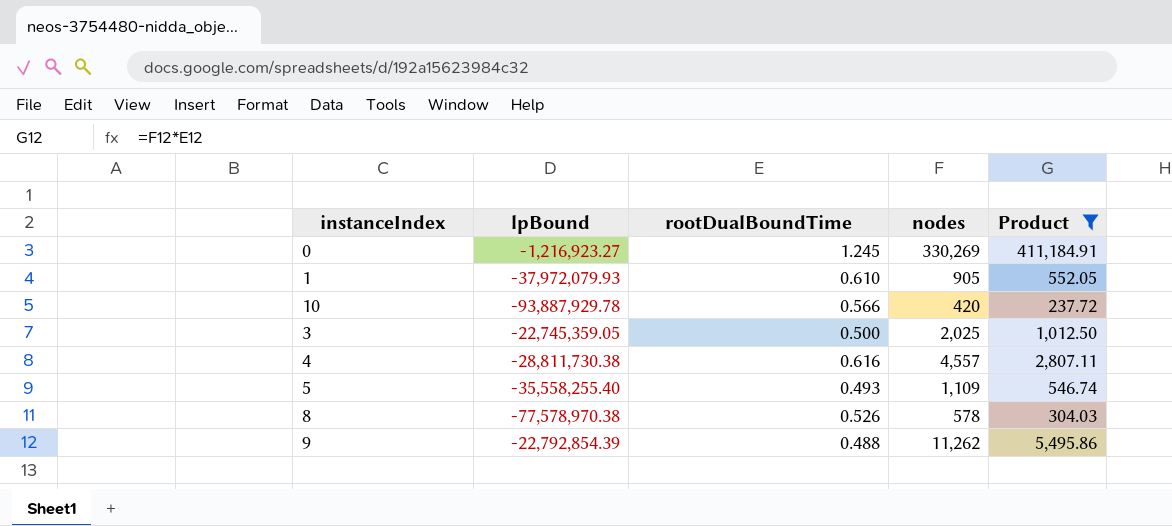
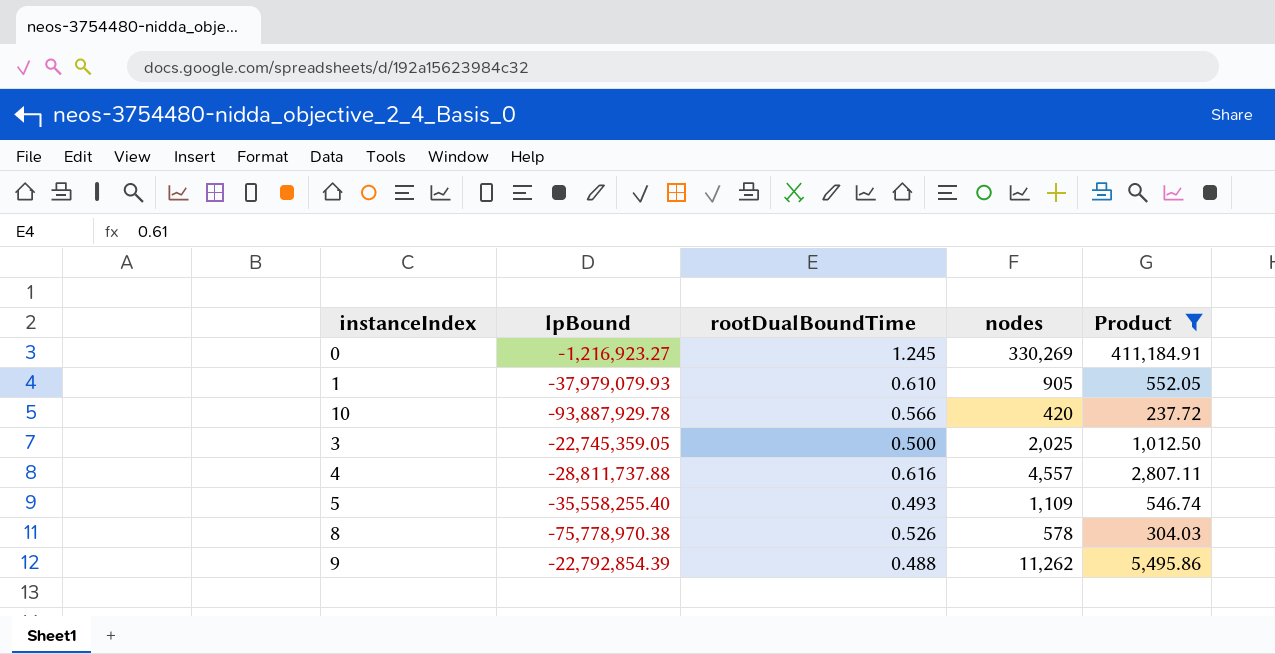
1 | lpBound: -37,972,079.93 -> -37,979,079.93
4 | lpBound: -28,811,730.38 -> -28,811,737.88
8 | lpBound: -77,578,970.38 -> -75,778,970.38

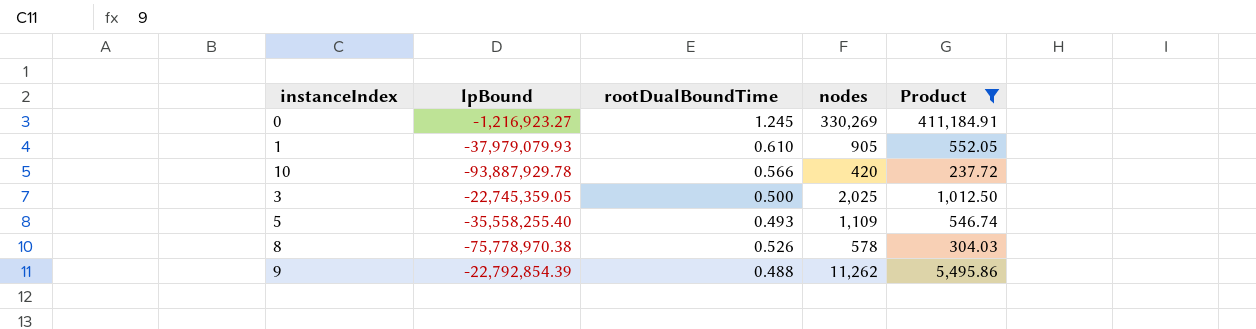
row 4: -28,811,737.88 | 0.616 | 4,557 | 2,807.11 -> none

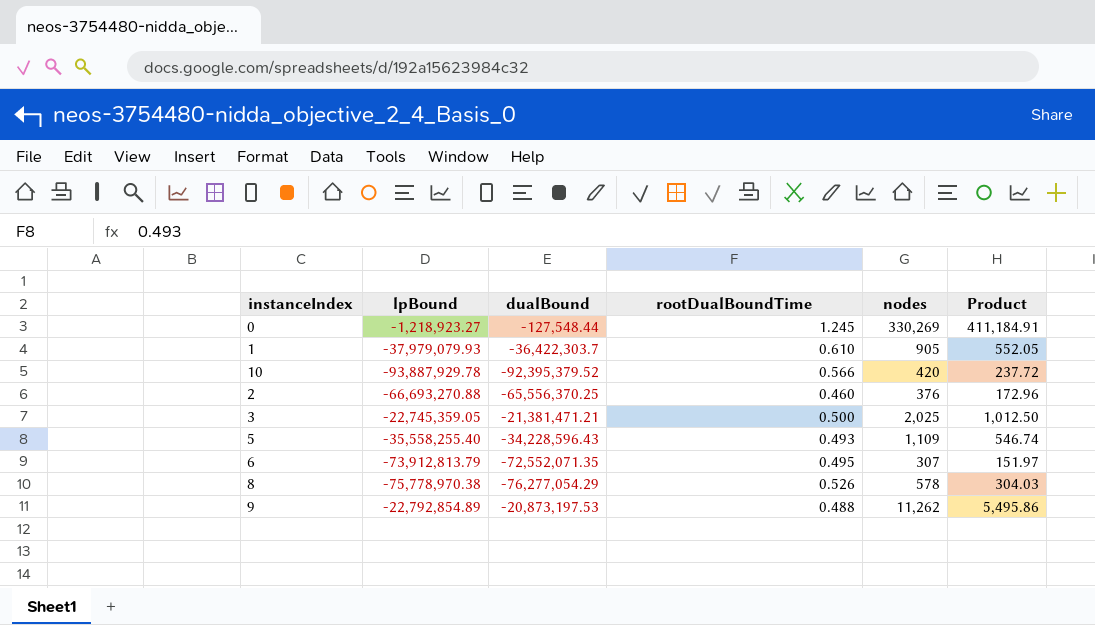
filter: Product >= 237.72 -> none
column dualBound | position: none -> 3
0 | lpBound: -1,216,923.27 -> -1,218,923.27
9 | lpBound: -22,792,854.39 -> -22,792,854.89

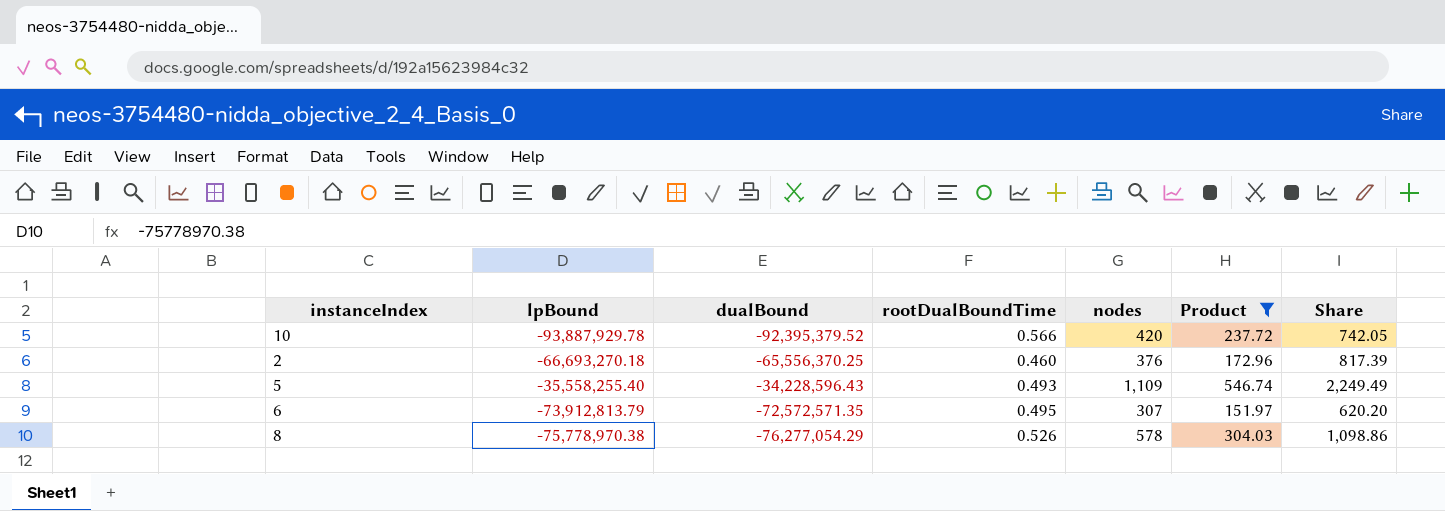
filter: none -> Product <= 546.74
column Share | formula: none -> [nodes] / [rootDualBoundTime]
2 | lpBound: -66,693,270.88 -> -66,693,270.18
6 | dualBound: -72,552,071.35 -> -72,572,571.35

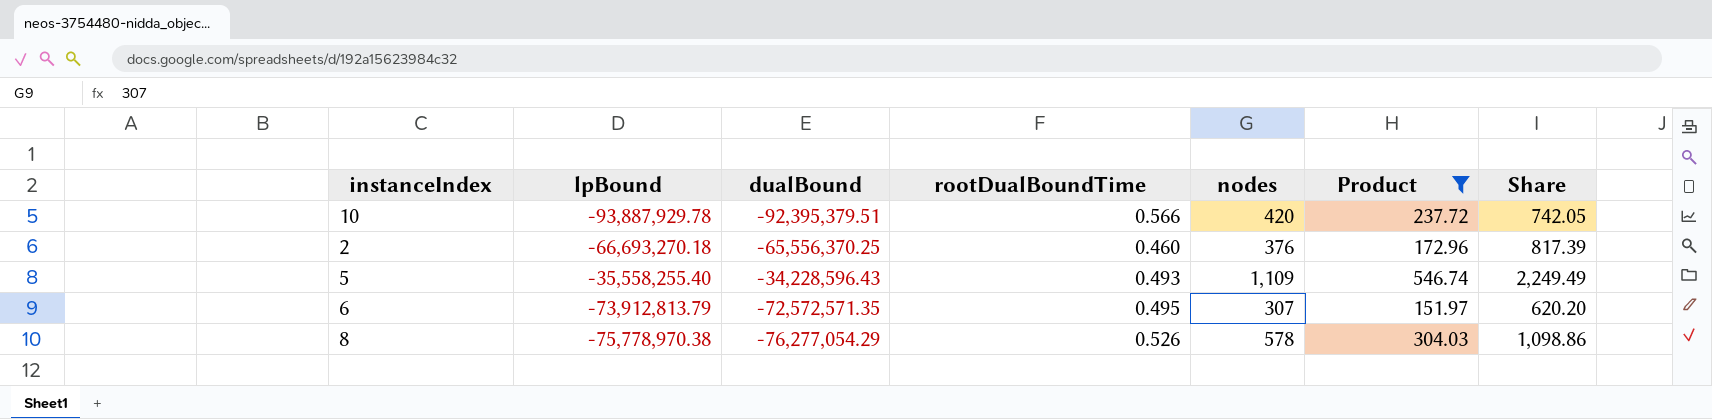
10 | dualBound: -92,395,379.52 -> -92,395,379.51

